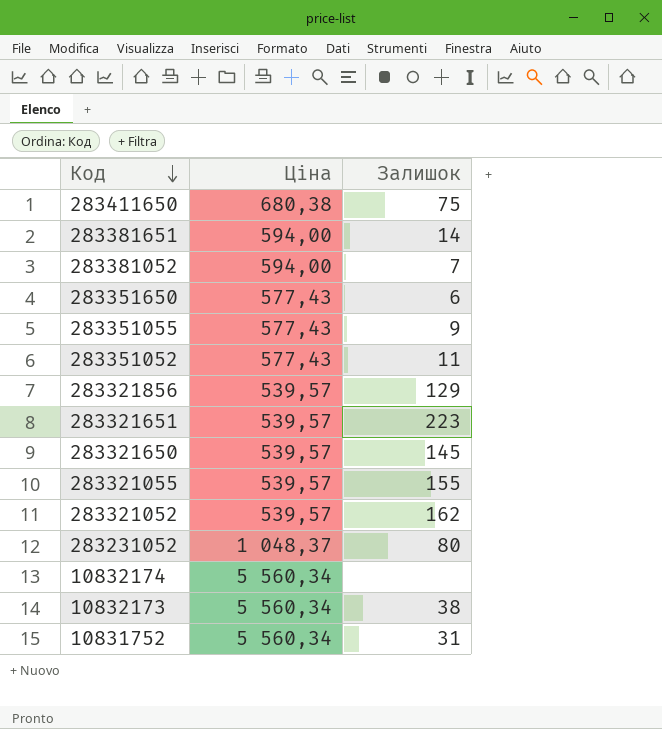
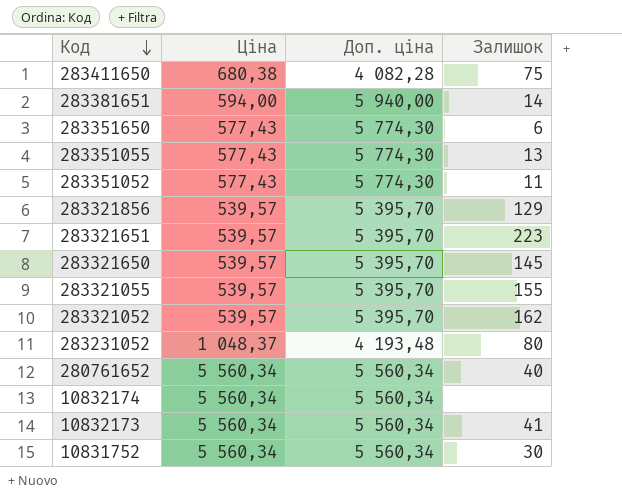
column Доп. ціна | position: none -> 3
row 283381052: 594,00 | 7 -> none
283351055 | Залишок: 9 -> 13
row 280761652: none -> 5 560,34 | 5 560,34 | 40
10832173 | Залишок: 38 -> 41
10831752 | Залишок: 31 -> 30

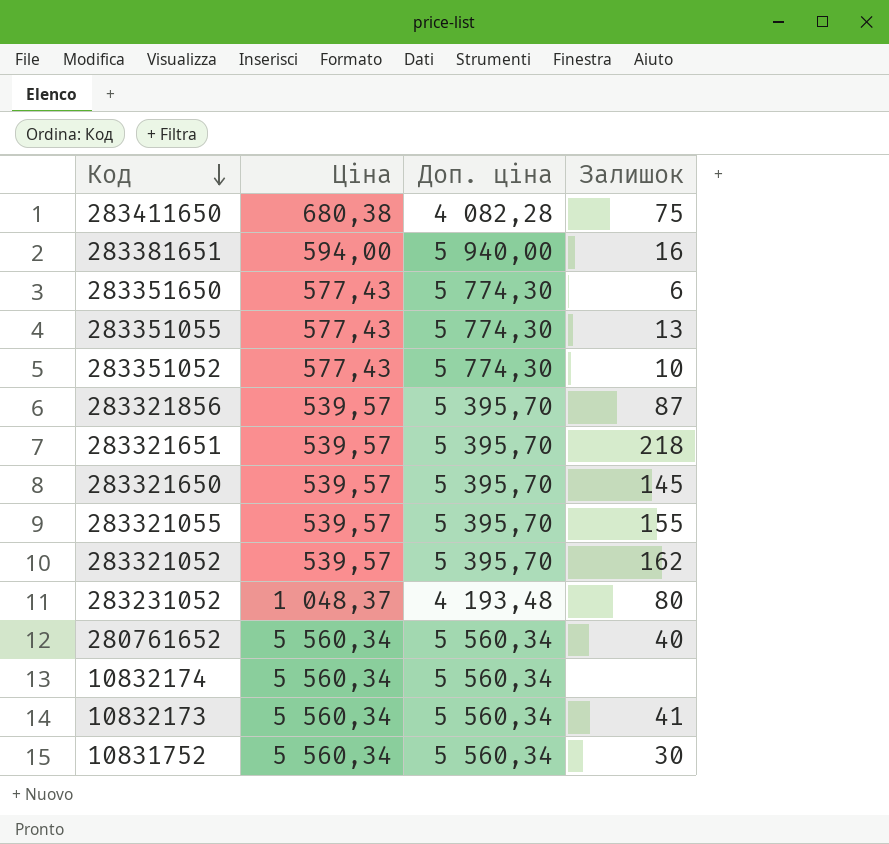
283381651 | Залишок: 14 -> 16
283351052 | Залишок: 11 -> 10
283321856 | Залишок: 129 -> 87
283321651 | Залишок: 223 -> 218

